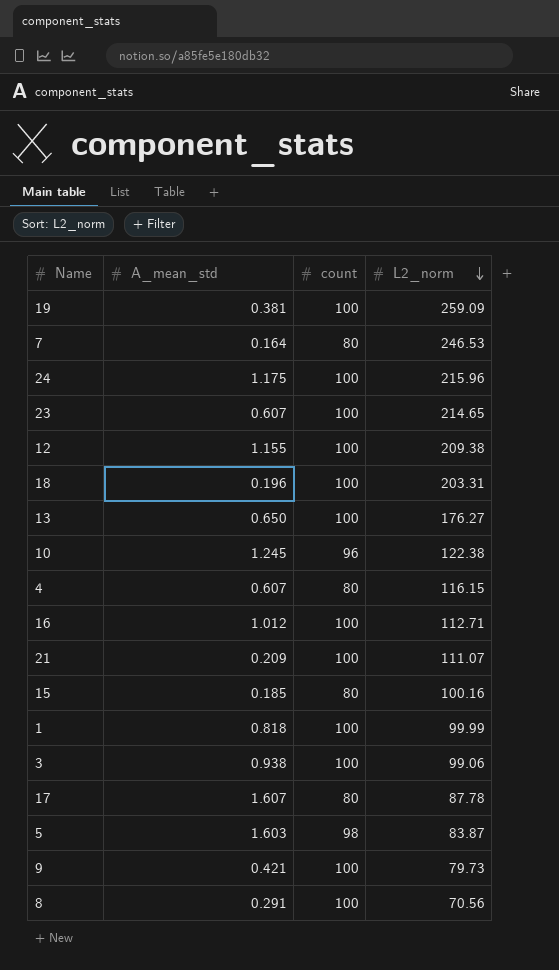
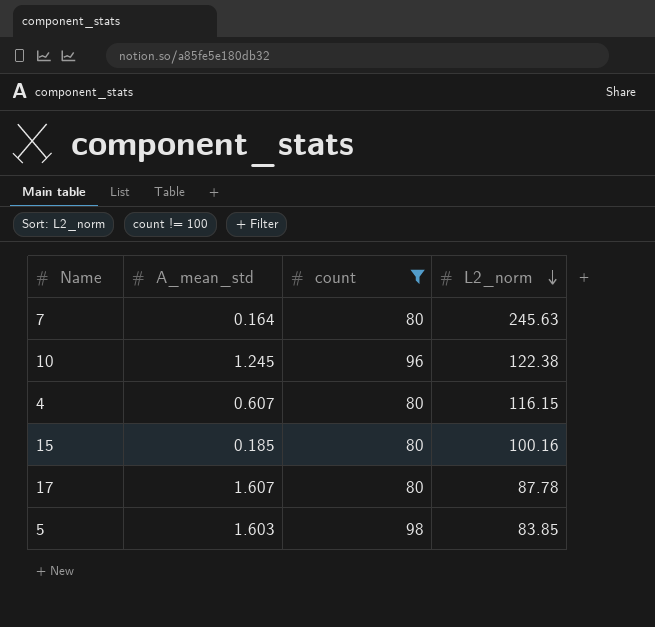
filter: none -> count != 100
7 | L2_norm: 246.53 -> 245.63
5 | L2_norm: 83.87 -> 83.85

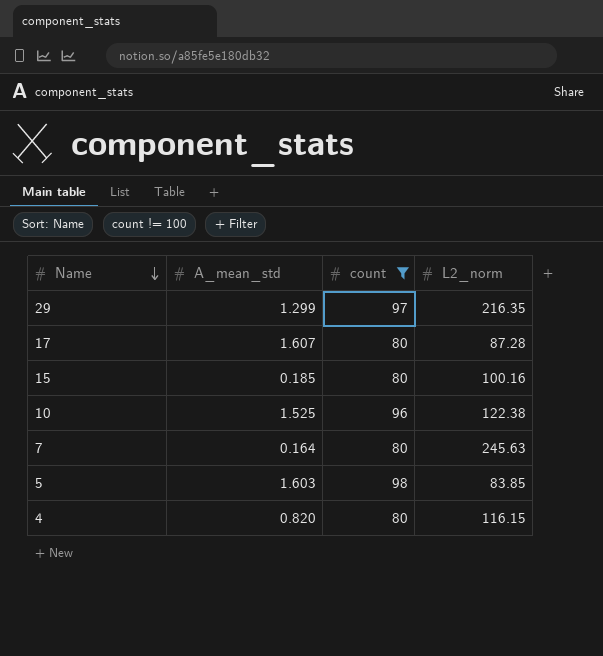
row order: L2_norm descending -> Name descending
row 29: none -> 1.299 | 97 | 216.35
17 | L2_norm: 87.78 -> 87.28
10 | A_mean_std: 1.245 -> 1.525
4 | A_mean_std: 0.607 -> 0.820

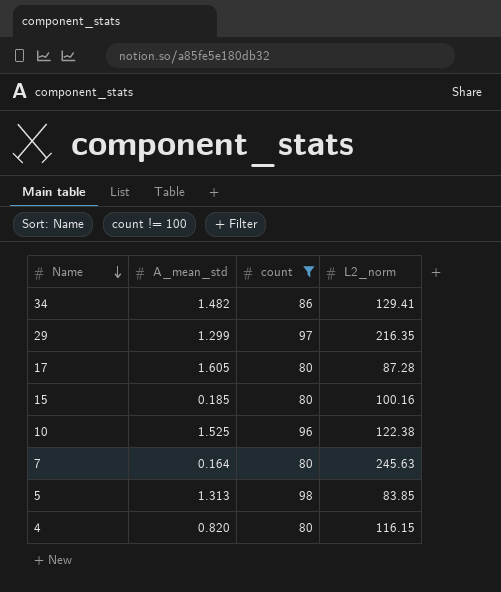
row 34: none -> 1.482 | 86 | 129.41
17 | A_mean_std: 1.607 -> 1.605
5 | A_mean_std: 1.603 -> 1.313

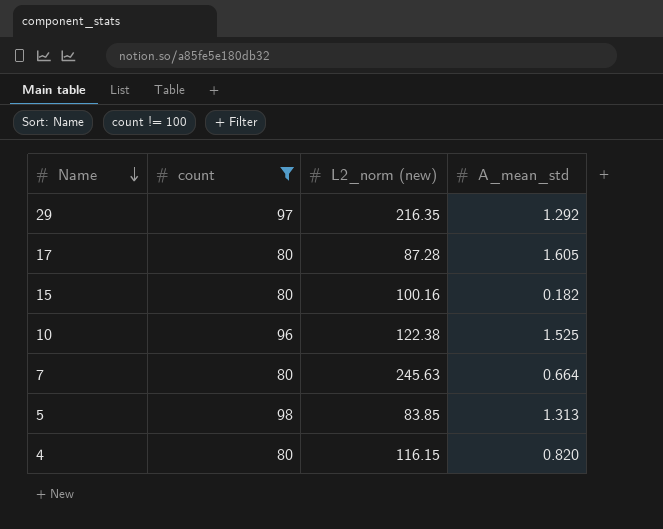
column name: L2_norm -> L2_norm (new)
column A_mean_std | position: 2 -> 4
row 34: 1.482 | 86 | 129.41 -> none
29 | A_mean_std: 1.299 -> 1.292
15 | A_mean_std: 0.185 -> 0.182
7 | A_mean_std: 0.164 -> 0.664

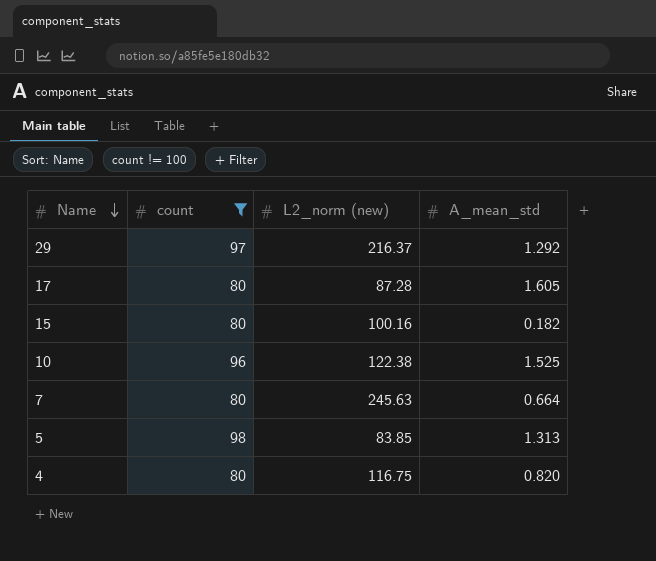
29 | L2_norm (new): 216.35 -> 216.37
4 | L2_norm (new): 116.15 -> 116.75

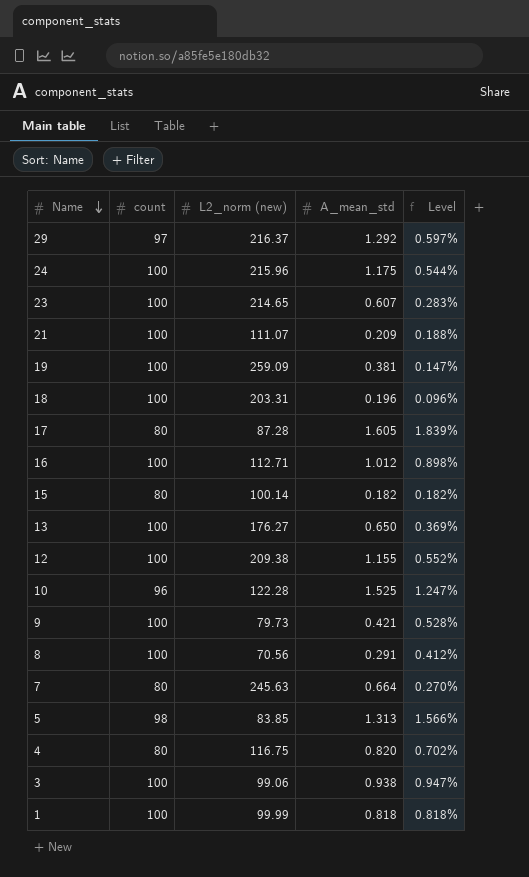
filter: count != 100 -> none
column Level | formula: none -> [A_mean_std] / [L2_norm (new)]
15 | L2_norm (new): 100.16 -> 100.14
10 | L2_norm (new): 122.38 -> 122.28

